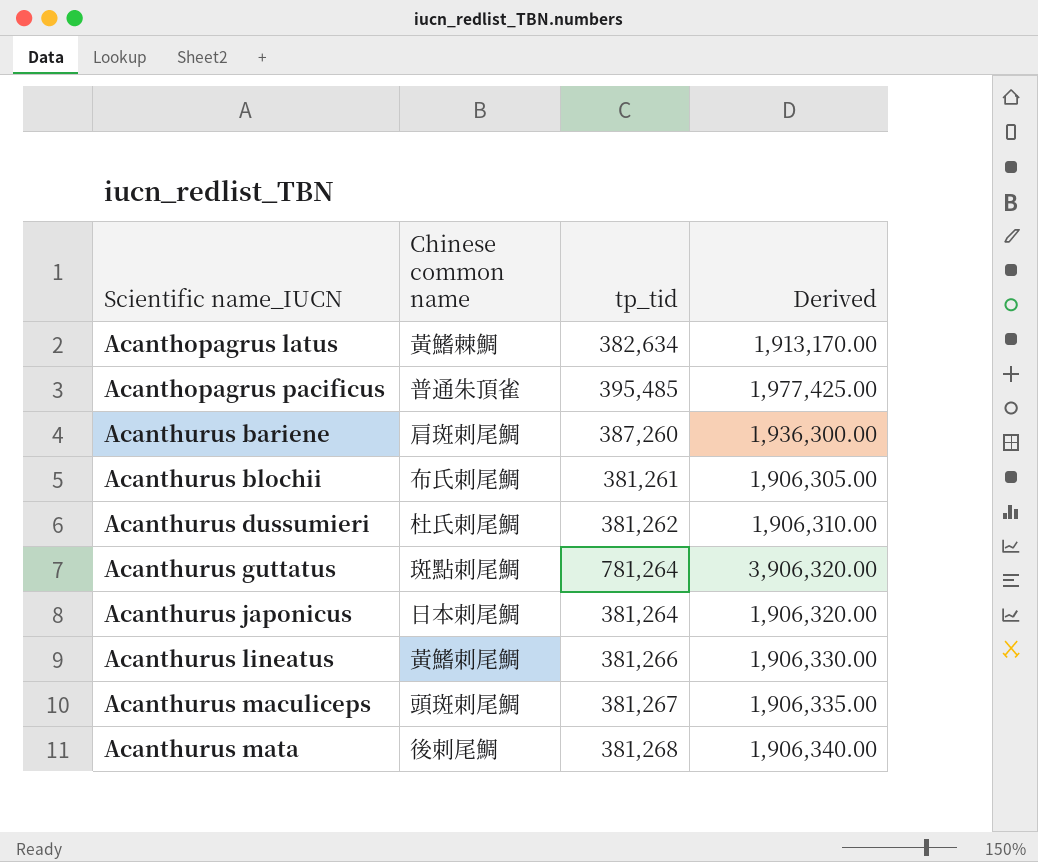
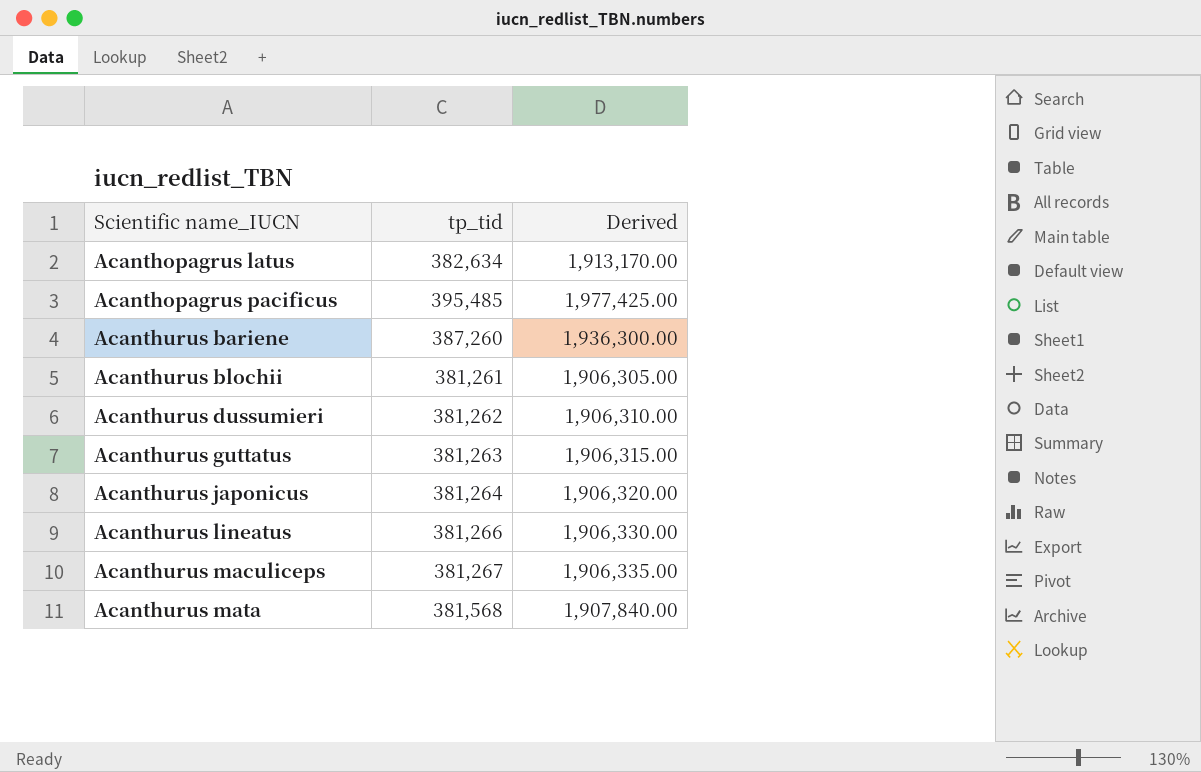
column Chinese common name | position: 2 -> none
Acanthurus guttatus | tp_tid: 781,264 -> 381,263
Acanthurus guttatus | Derived: 3,906,320.00 -> 1,906,315.00
Acanthurus mata | tp_tid: 381,268 -> 381,568
Acanthurus mata | Derived: 1,906,340.00 -> 1,907,840.00

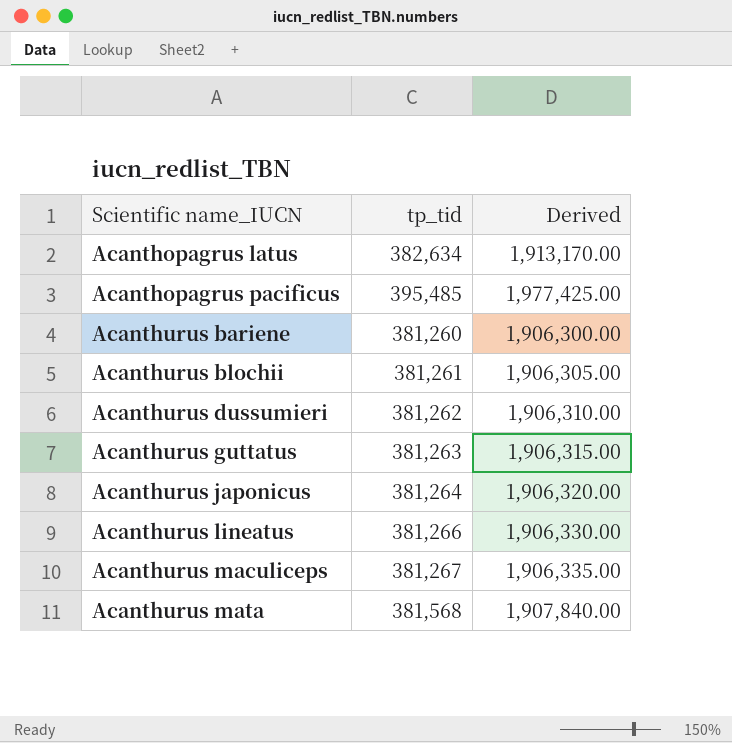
Acanthurus bariene | tp_tid: 387,260 -> 381,260
Acanthurus bariene | Derived: 1,936,300.00 -> 1,906,300.00

